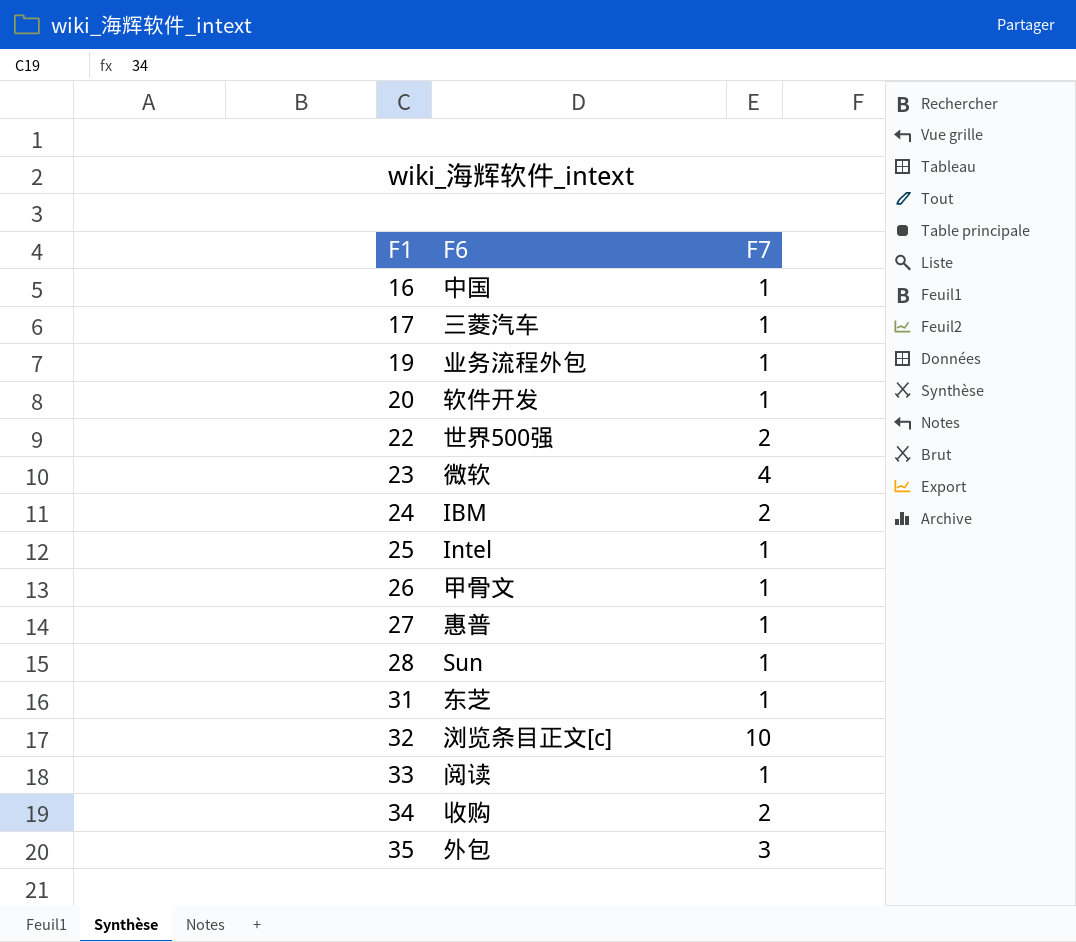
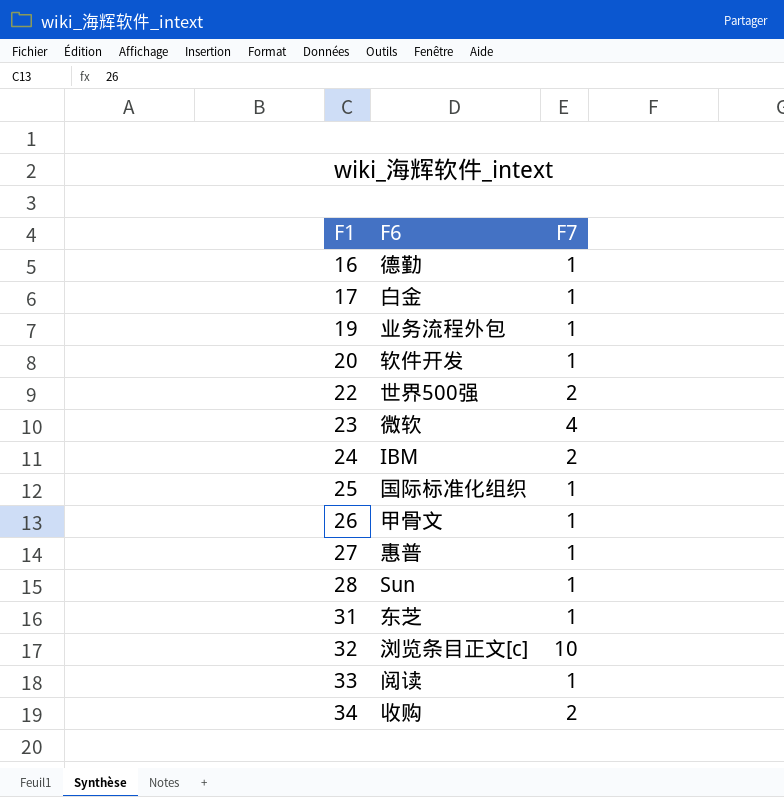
row 35: 外包 | 3 -> none
16 | F6: 中国 -> 德勤
17 | F6: 三菱汽车 -> 白金
25 | F6: Intel -> 国际标准化组织

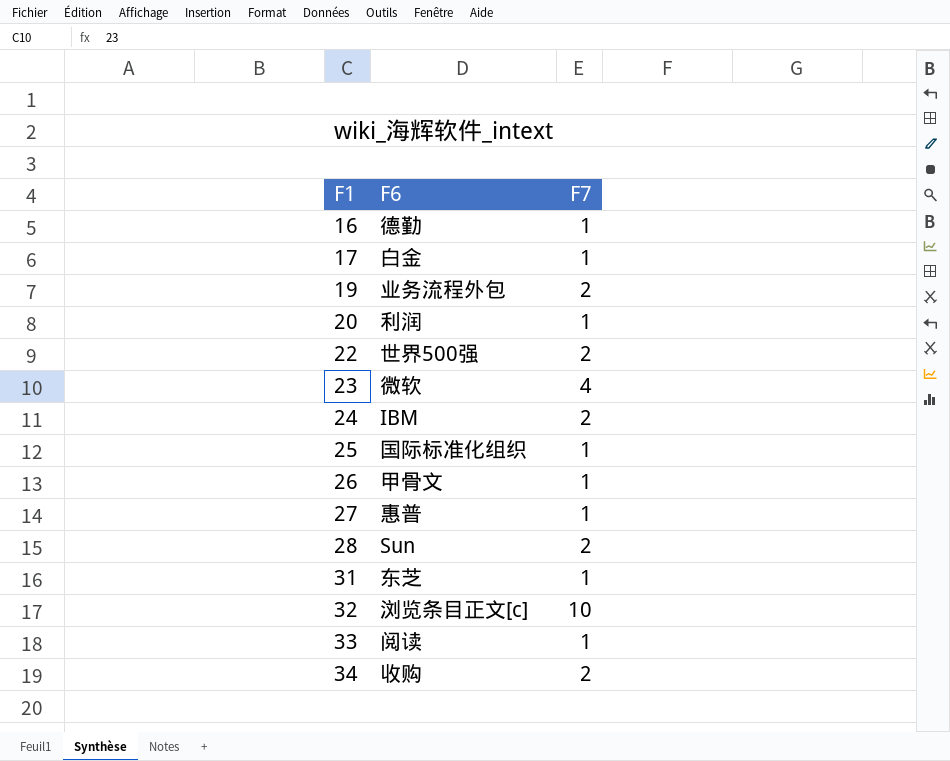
19 | F7: 1 -> 2
20 | F6: 软件开发 -> 利润
28 | F7: 1 -> 2

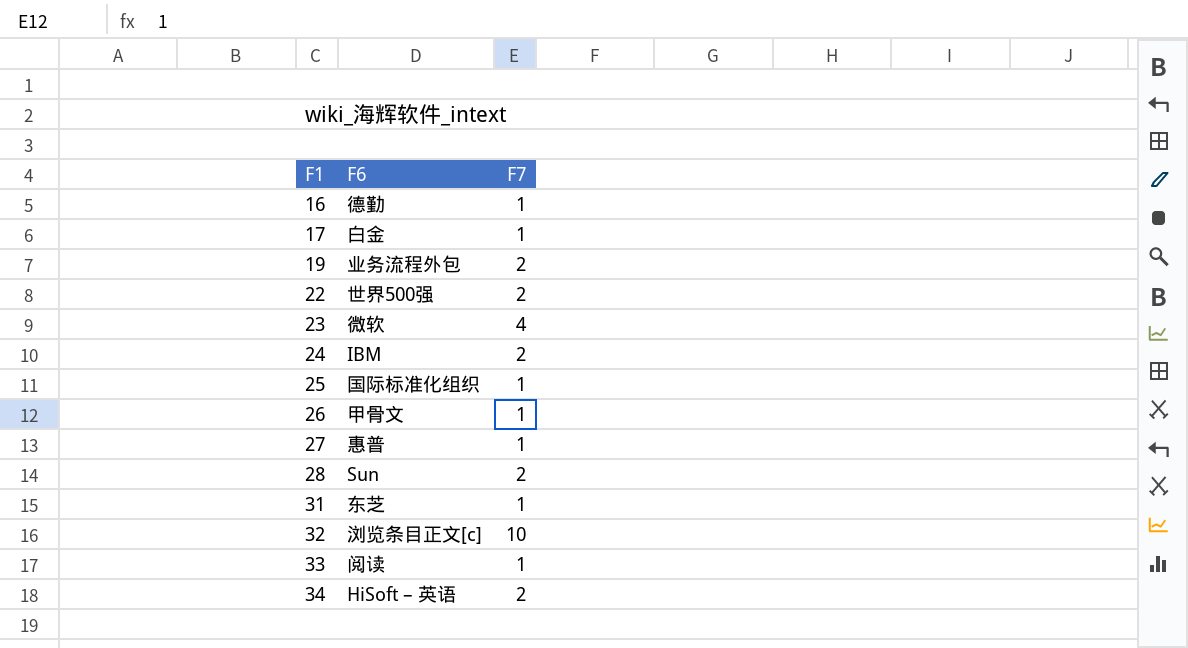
row 20: 利润 | 1 -> none
34 | F6: 收购 -> HiSoft – 英语

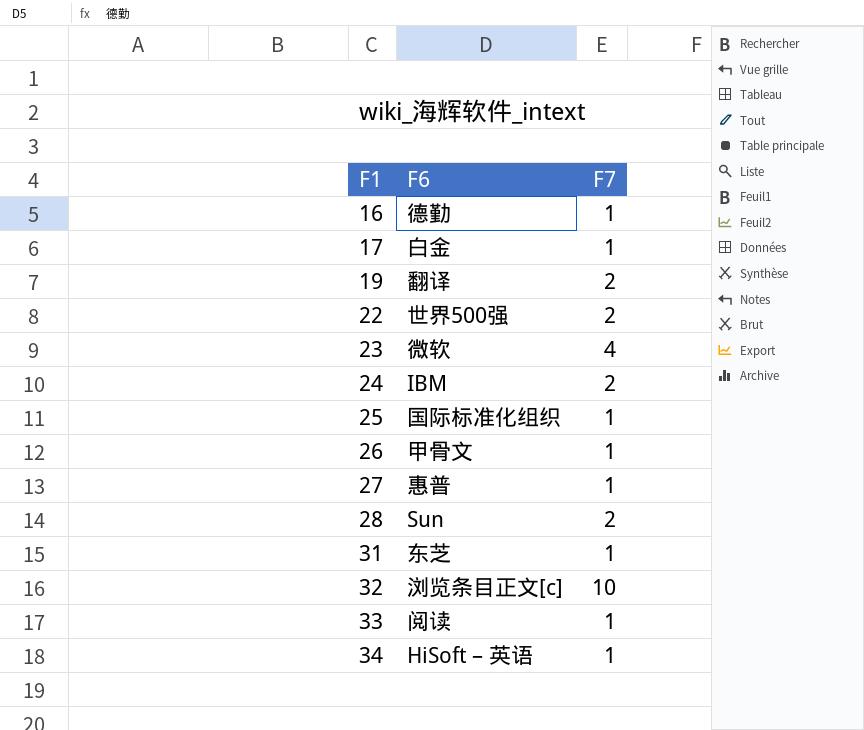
19 | F6: 业务流程外包 -> 翻译
34 | F7: 2 -> 1

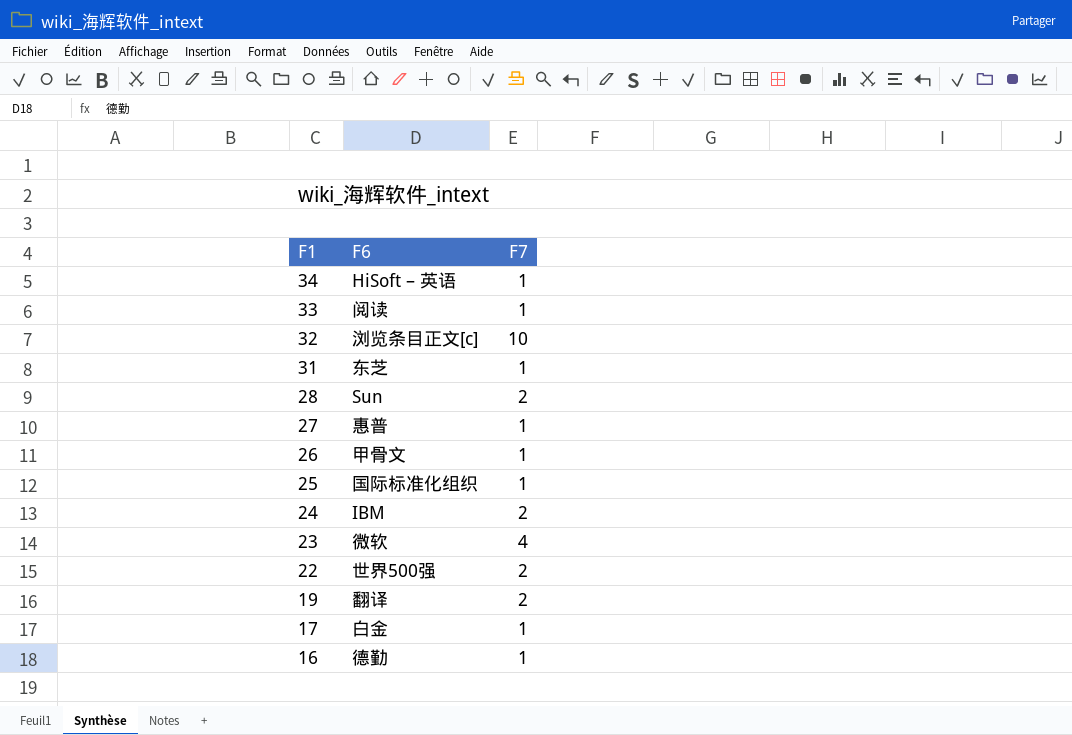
row order: F1 ascending -> F1 descending

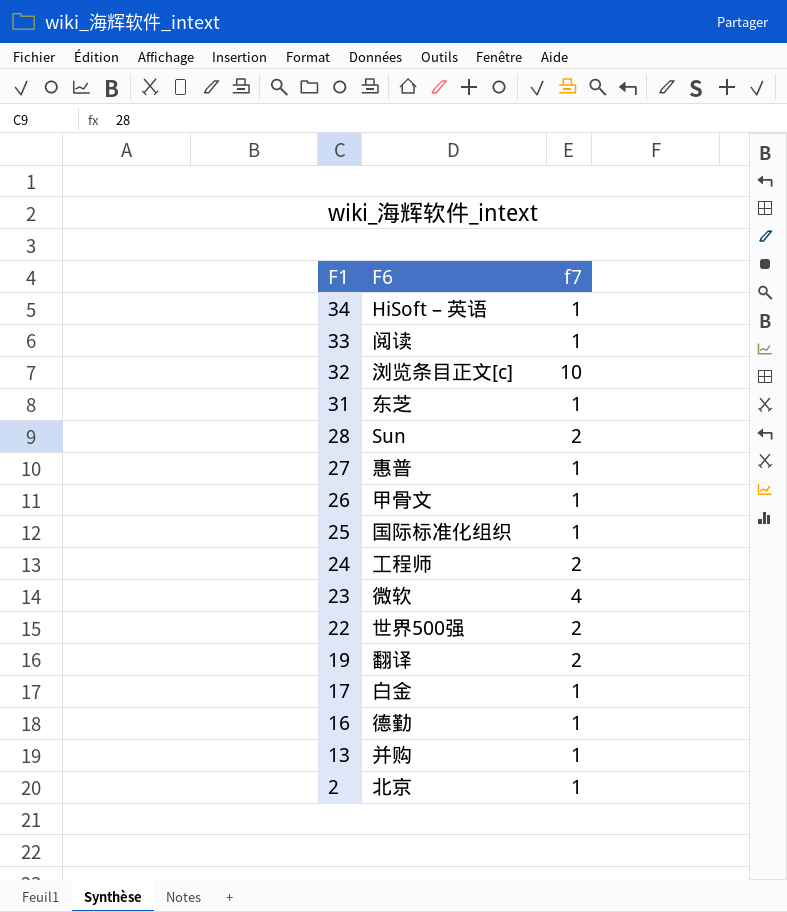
column name: F7 -> f7
24 | F6: IBM -> 工程师
row 13: none -> 并购 | 1
row 2: none -> 北京 | 1

